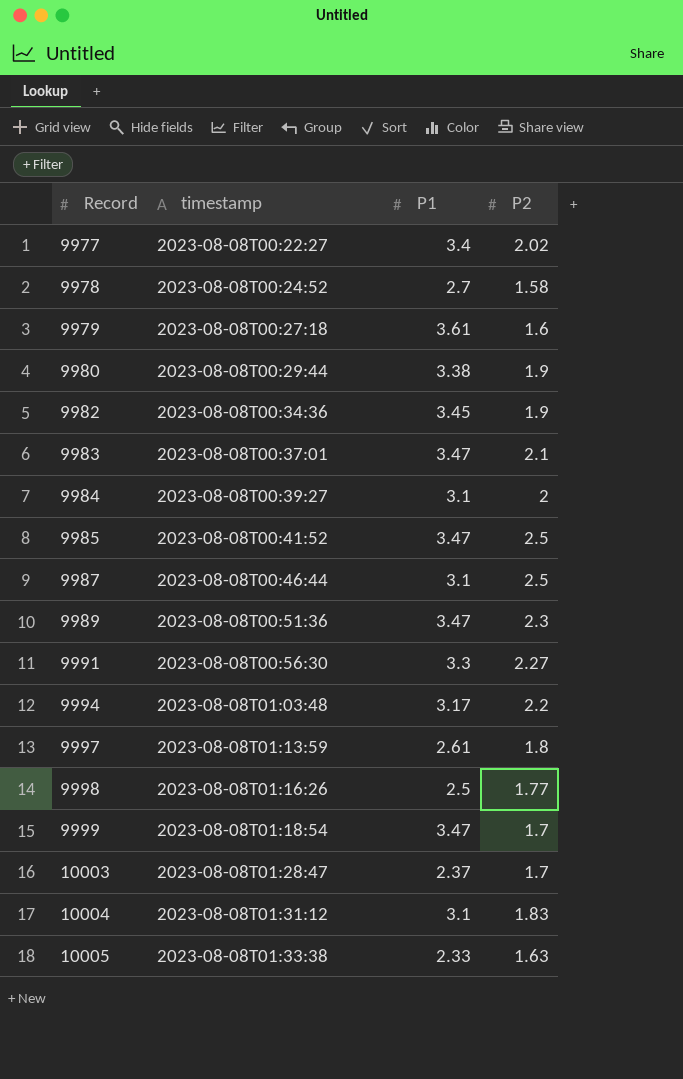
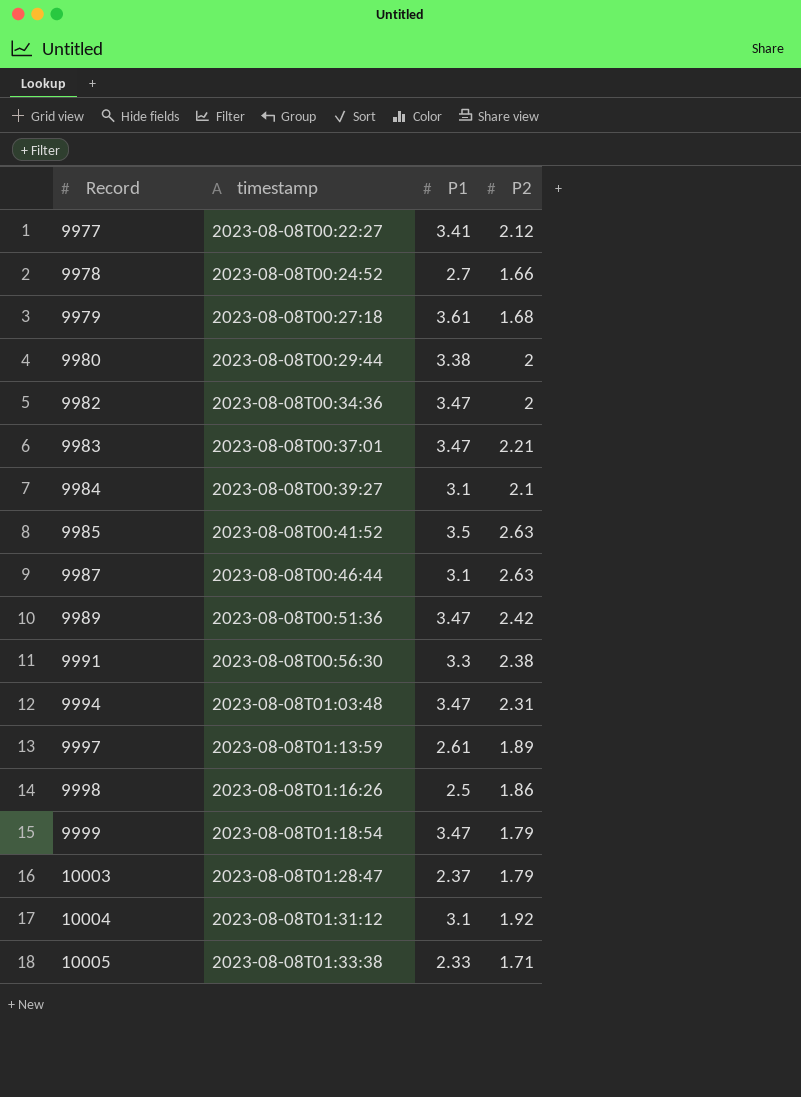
9977 | P1: 3.4 -> 3.41
9977 | P2: 2.02 -> 2.12
9978 | P2: 1.58 -> 1.66
9979 | P2: 1.6 -> 1.68
9980 | P2: 1.9 -> 2
9982 | P1: 3.45 -> 3.47
9982 | P2: 1.9 -> 2
9983 | P2: 2.1 -> 2.21
9984 | P2: 2 -> 2.1
9985 | P1: 3.47 -> 3.5
9985 | P2: 2.5 -> 2.63
9987 | P2: 2.5 -> 2.63
9989 | P2: 2.3 -> 2.42
9991 | P2: 2.27 -> 2.38
9994 | P1: 3.17 -> 3.47
9994 | P2: 2.2 -> 2.31
9997 | P2: 1.8 -> 1.89
9998 | P2: 1.77 -> 1.86
9999 | P2: 1.7 -> 1.79
10003 | P2: 1.7 -> 1.79
10004 | P2: 1.83 -> 1.92
10005 | P2: 1.63 -> 1.71

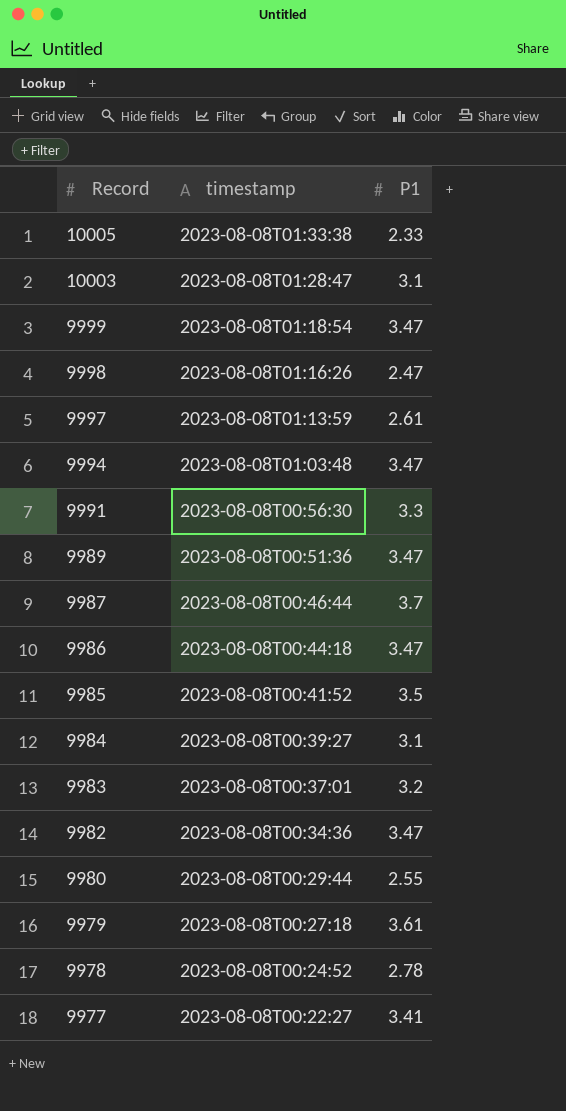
row order: Record ascending -> Record descending
column P2 | position: 4 -> none
row 10004: 2023-08-08T01:31:12 | 3.1 | 1.92 -> none
10003 | P1: 2.37 -> 3.1
9998 | P1: 2.5 -> 2.47
9987 | P1: 3.1 -> 3.7
row 9986: none -> 2023-08-08T00:44:18 | 3.47
9983 | P1: 3.47 -> 3.2
9980 | P1: 3.38 -> 2.55
9978 | P1: 2.7 -> 2.78

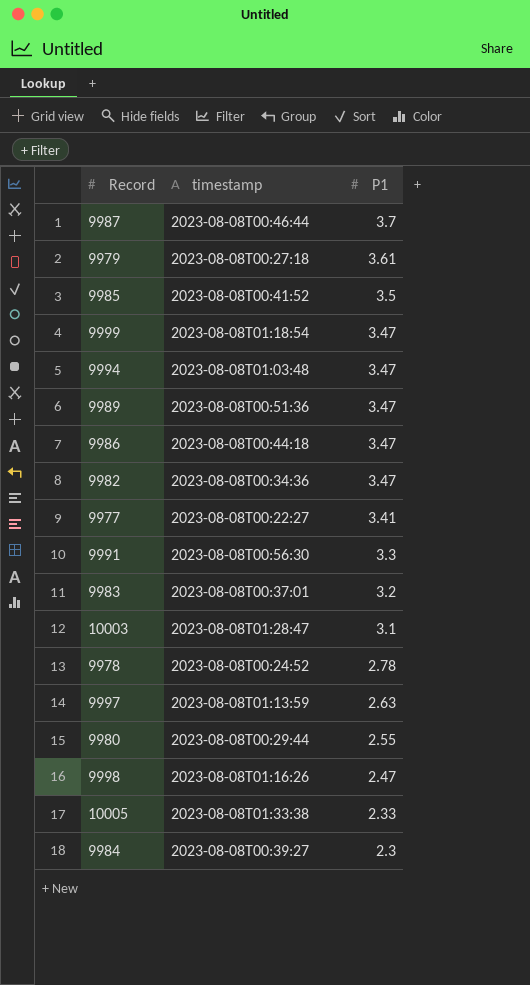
row order: Record descending -> P1 descending
9997 | P1: 2.61 -> 2.63
9984 | P1: 3.1 -> 2.3

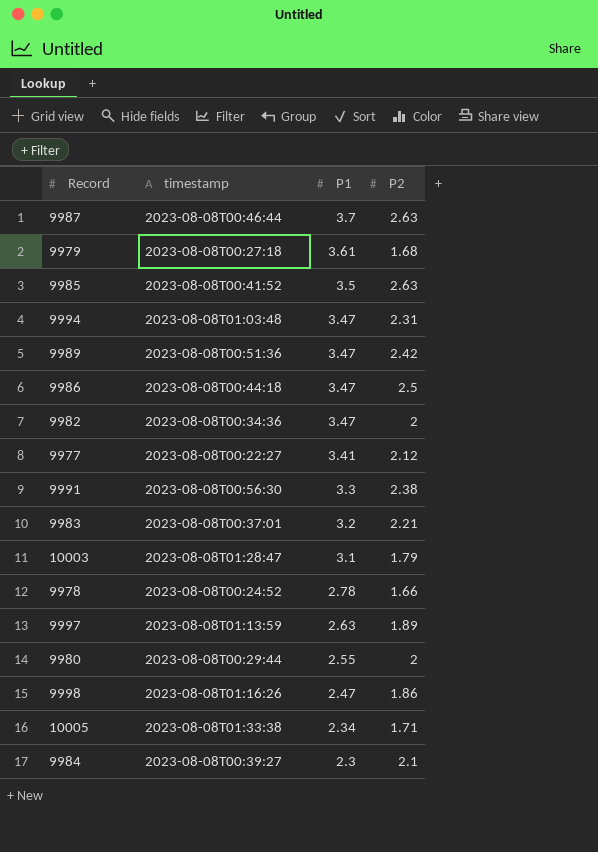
column P2 | position: none -> 4
row 9999: 2023-08-08T01:18:54 | 3.47 -> none
10005 | P1: 2.33 -> 2.34

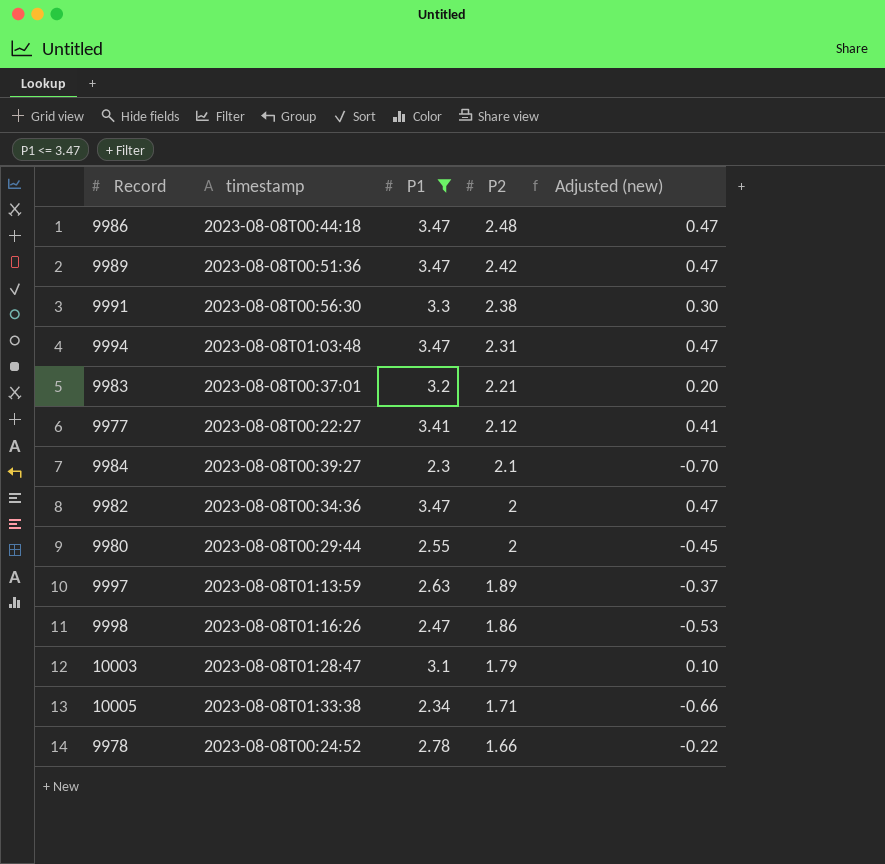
filter: none -> P1 <= 3.47
row order: P1 descending -> P2 descending
column Adjusted (new) | formula: none -> [P1] - 3
9986 | P2: 2.5 -> 2.48

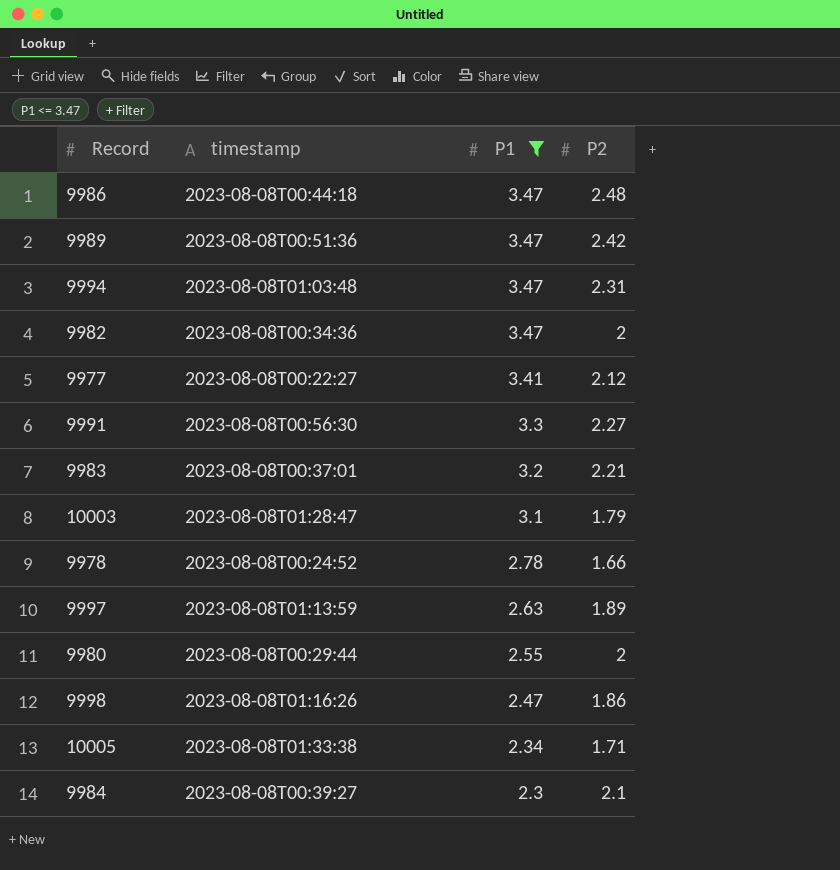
row order: P2 descending -> P1 descending
column Adjusted (new) | formula: [P1] - 3 -> none
9991 | P2: 2.38 -> 2.27

